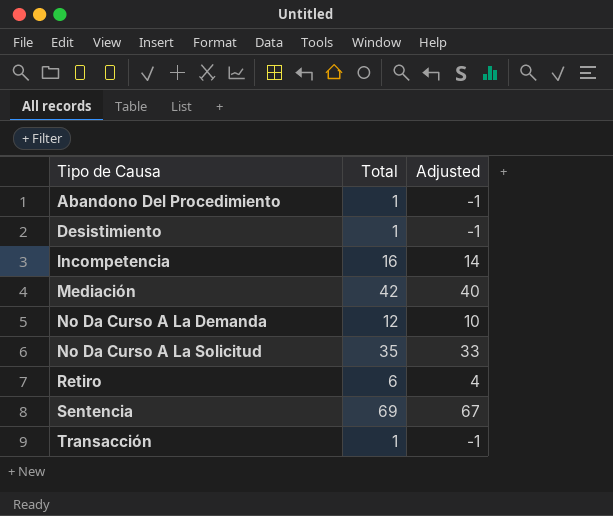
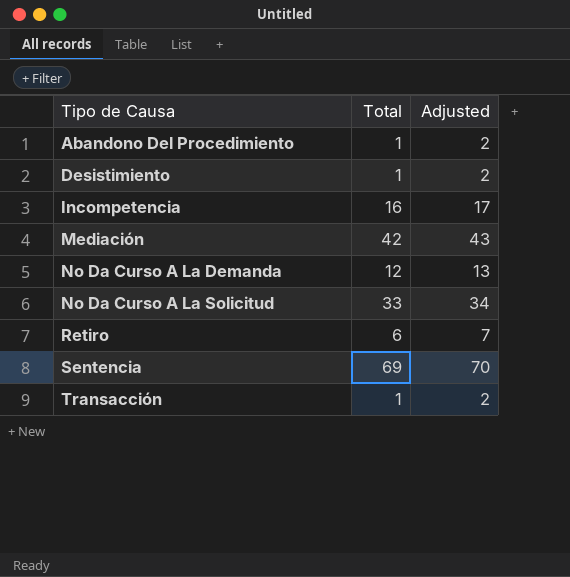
column Adjusted | formula: [Total] - 2 -> [Total] + 1
No Da Curso A La Solicitud | Total: 35 -> 33

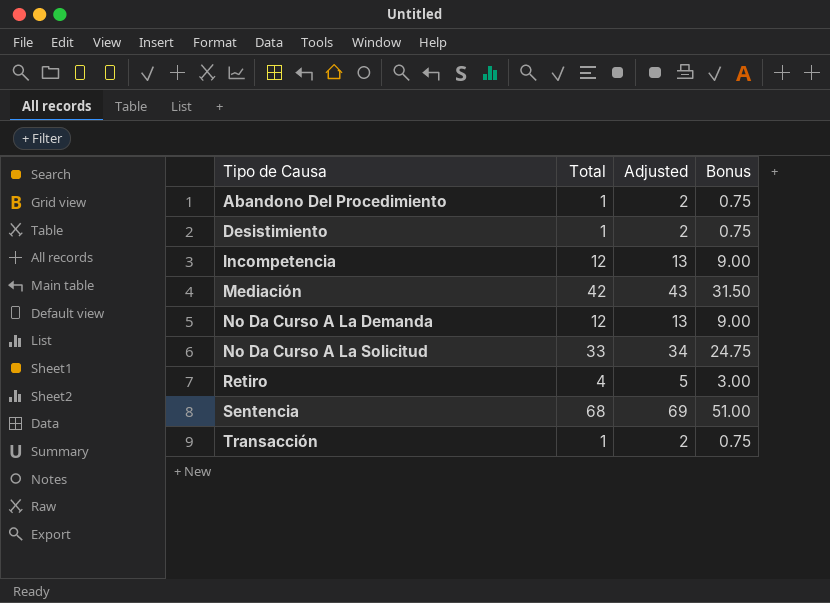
column Bonus | formula: none -> [Total] * 0.75
Incompetencia | Total: 16 -> 12
Incompetencia | Adjusted: 17 -> 13
Retiro | Total: 6 -> 4
Retiro | Adjusted: 7 -> 5
Sentencia | Total: 69 -> 68
Sentencia | Adjusted: 70 -> 69

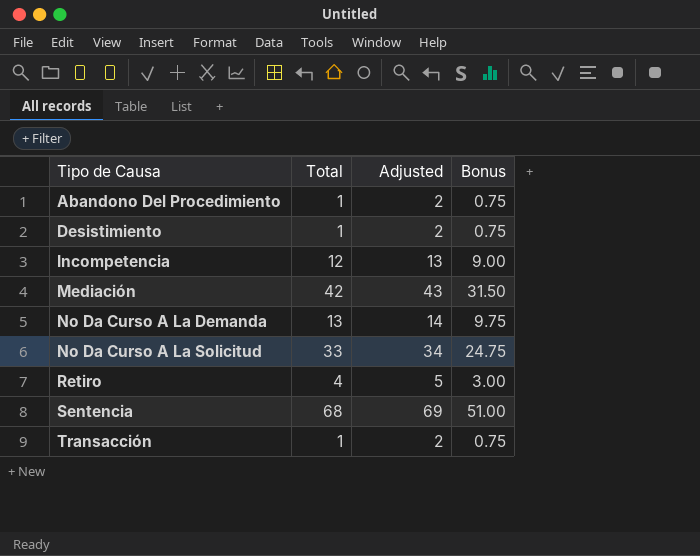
No Da Curso A La Demanda | Total: 12 -> 13
No Da Curso A La Demanda | Adjusted: 13 -> 14
No Da Curso A La Demanda | Bonus: 9.00 -> 9.75

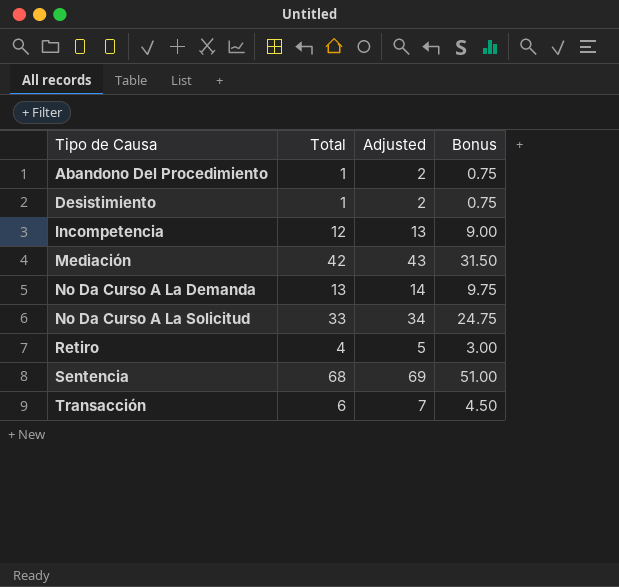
Transacción | Total: 1 -> 6
Transacción | Adjusted: 2 -> 7
Transacción | Bonus: 0.75 -> 4.50

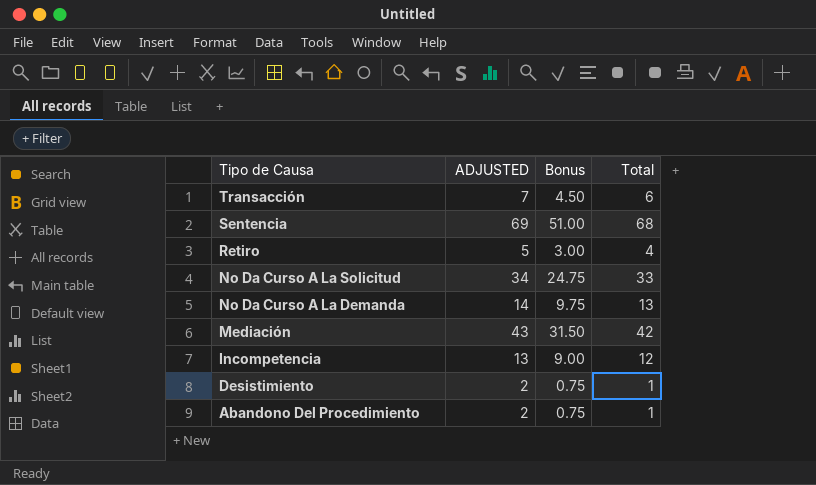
row order: Tipo de Causa ascending -> Tipo de Causa descending
column name: Adjusted -> ADJUSTED
column Total | position: 2 -> 4

